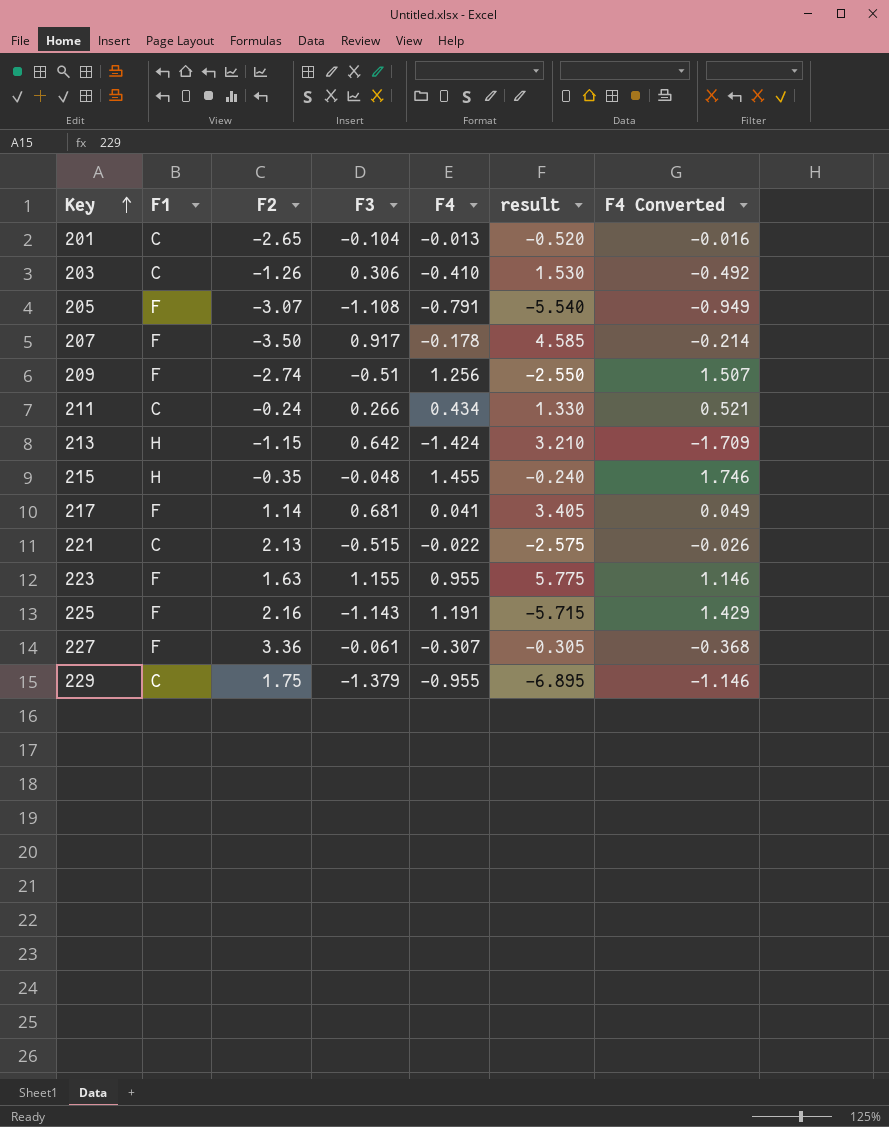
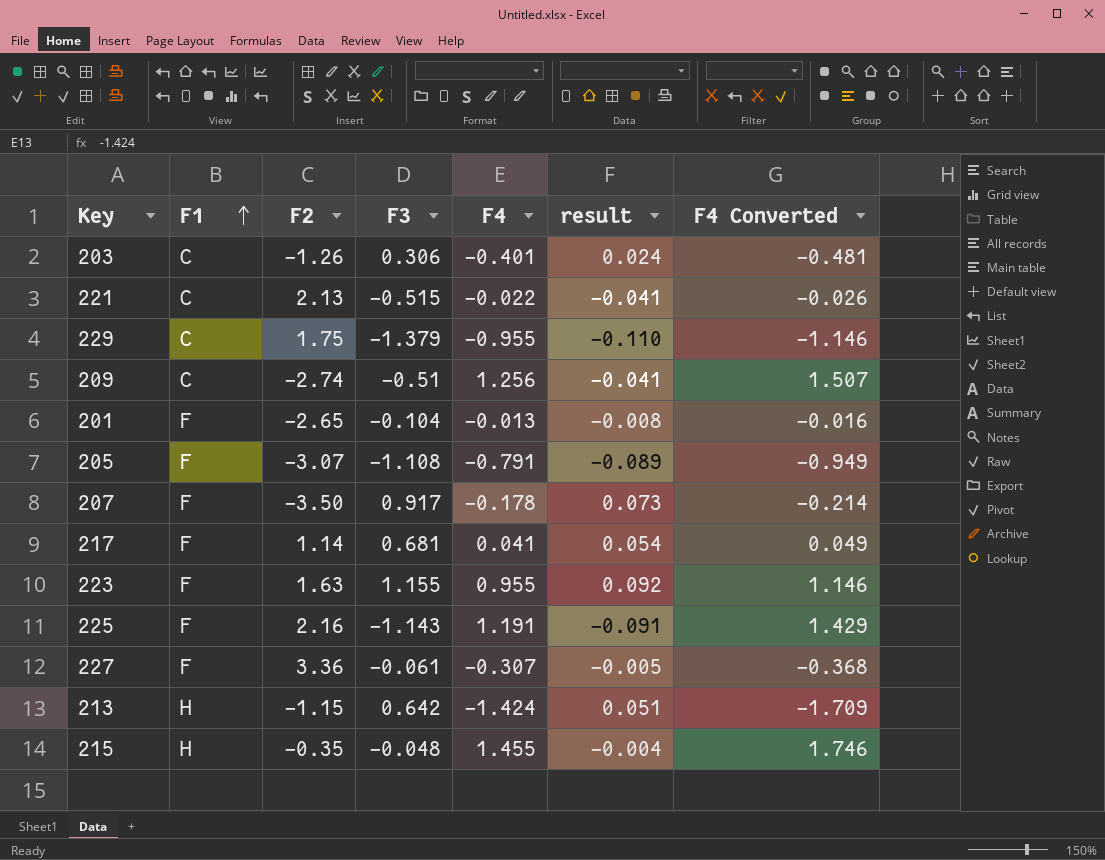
row order: Key ascending -> F1 ascending
column result | formula: [F3] * 5 -> [F3] * 0.08
row 211: C | -0.24 | 0.266 | 0.434 | 1.330 | 0.521 -> none
203 | F4: -0.410 -> -0.401
203 | F4 Converted: -0.492 -> -0.481
209 | F1: F -> C
201 | F1: C -> F

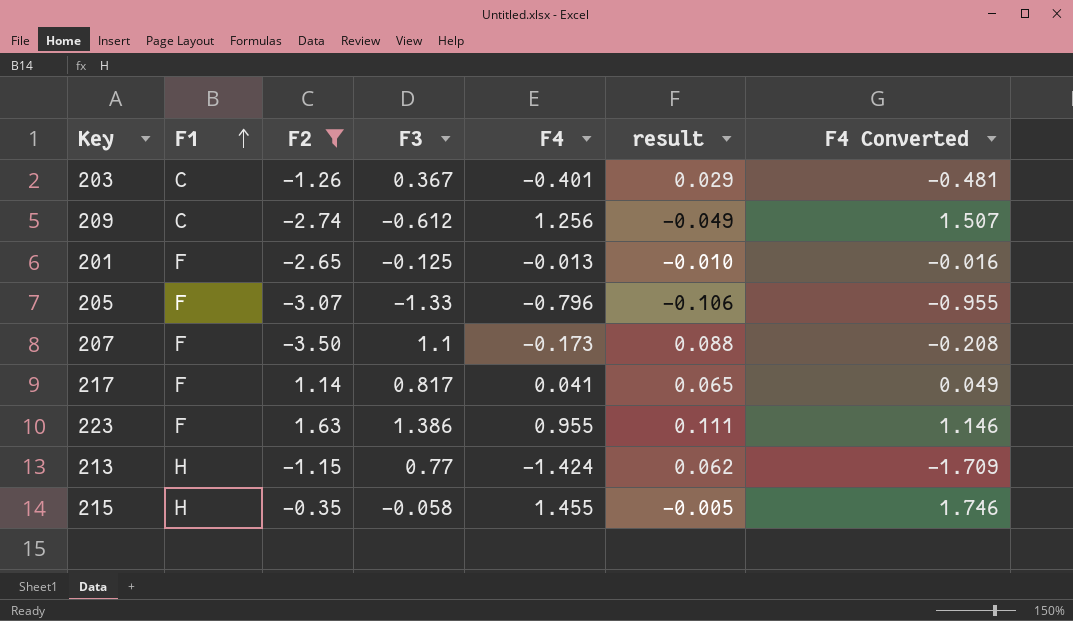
filter: none -> F2 <= 1.63
203 | F3: 0.306 -> 0.367
203 | result: 0.024 -> 0.029
209 | F3: -0.51 -> -0.612
209 | result: -0.041 -> -0.049
201 | F3: -0.104 -> -0.125
201 | result: -0.008 -> -0.010
205 | F3: -1.108 -> -1.33
205 | F4: -0.791 -> -0.796
205 | result: -0.089 -> -0.106
205 | F4 Converted: -0.949 -> -0.955
207 | F3: 0.917 -> 1.1
207 | F4: -0.178 -> -0.173
207 | result: 0.073 -> 0.088
207 | F4 Converted: -0.214 -> -0.208
217 | F3: 0.681 -> 0.817
217 | result: 0.054 -> 0.065
223 | F3: 1.155 -> 1.386
223 | result: 0.092 -> 0.111
213 | F3: 0.642 -> 0.77
213 | result: 0.051 -> 0.062
215 | F3: -0.048 -> -0.058
215 | result: -0.004 -> -0.005

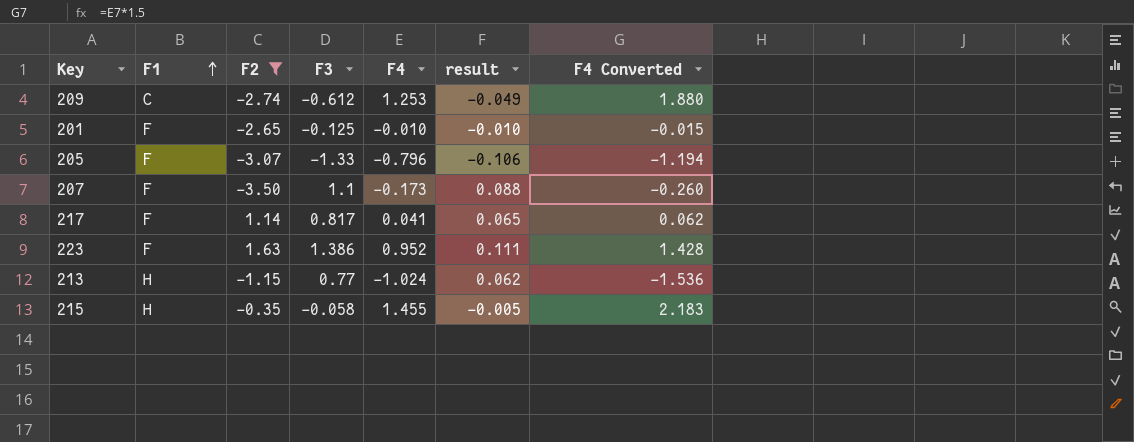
column F4 Converted | formula: [F4] * 1.2 -> [F4] * 1.5
row 203: C | -1.26 | 0.367 | -0.401 | 0.029 | -0.481 -> none
209 | F4: 1.256 -> 1.253
201 | F4: -0.013 -> -0.010
223 | F4: 0.955 -> 0.952
213 | F4: -1.424 -> -1.024

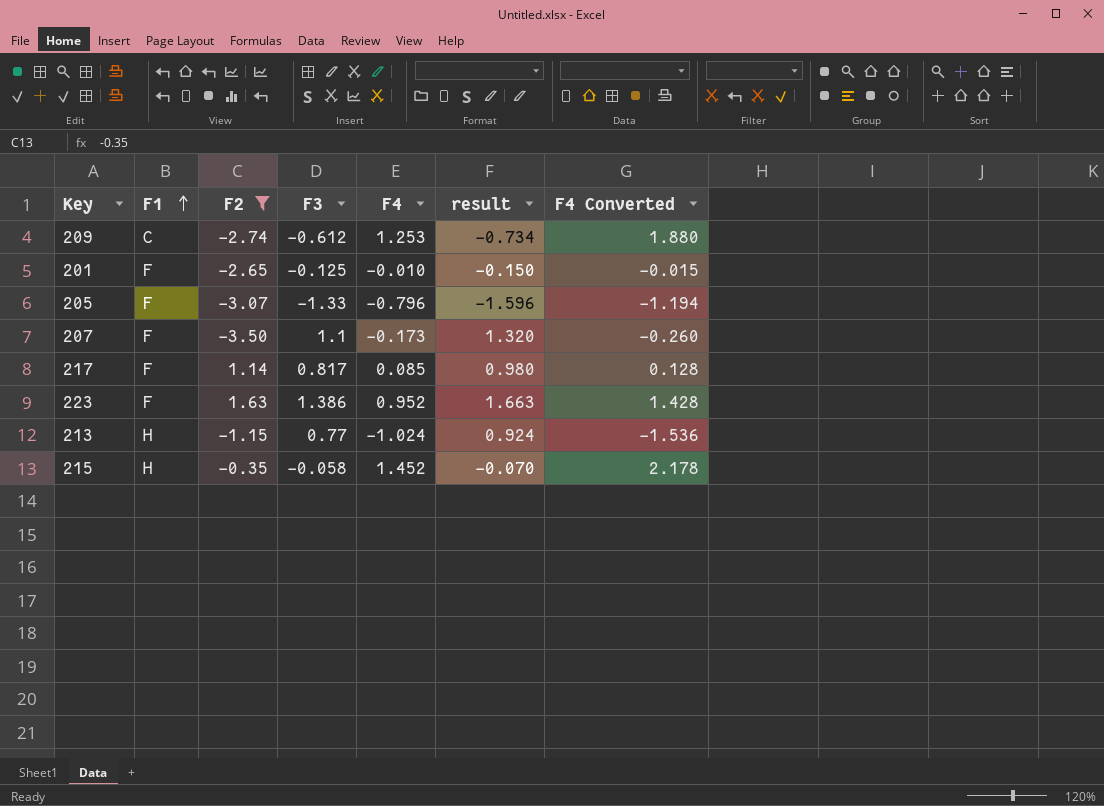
column result | formula: [F3] * 0.08 -> [F3] * 1.2
217 | F4: 0.041 -> 0.085
217 | F4 Converted: 0.062 -> 0.128
215 | F4: 1.455 -> 1.452
215 | F4 Converted: 2.183 -> 2.178

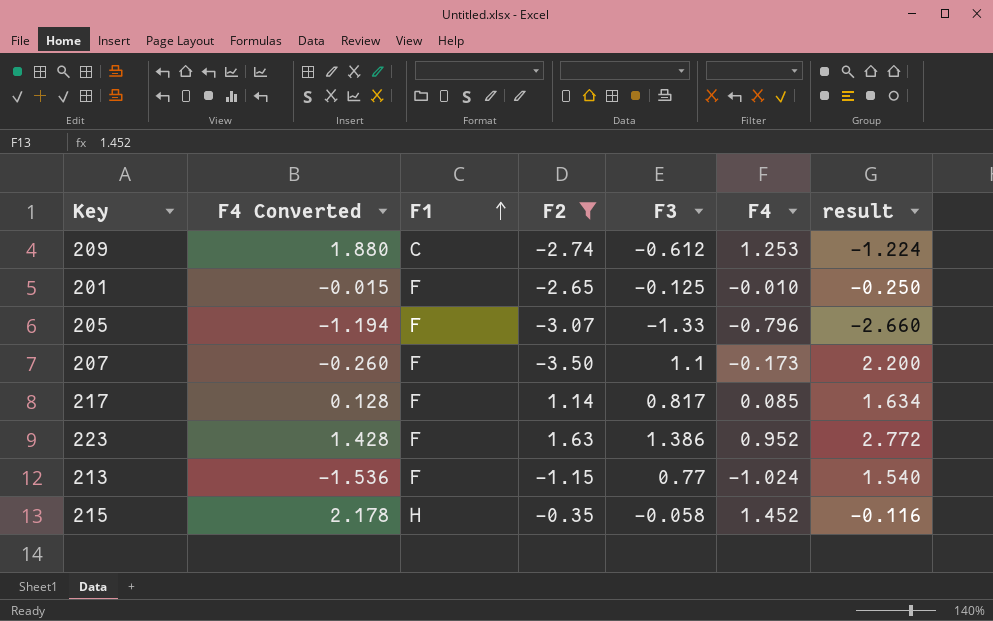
column F4 Converted | position: 7 -> 2
column result | formula: [F3] * 1.2 -> [F3] * 2
213 | F1: H -> F

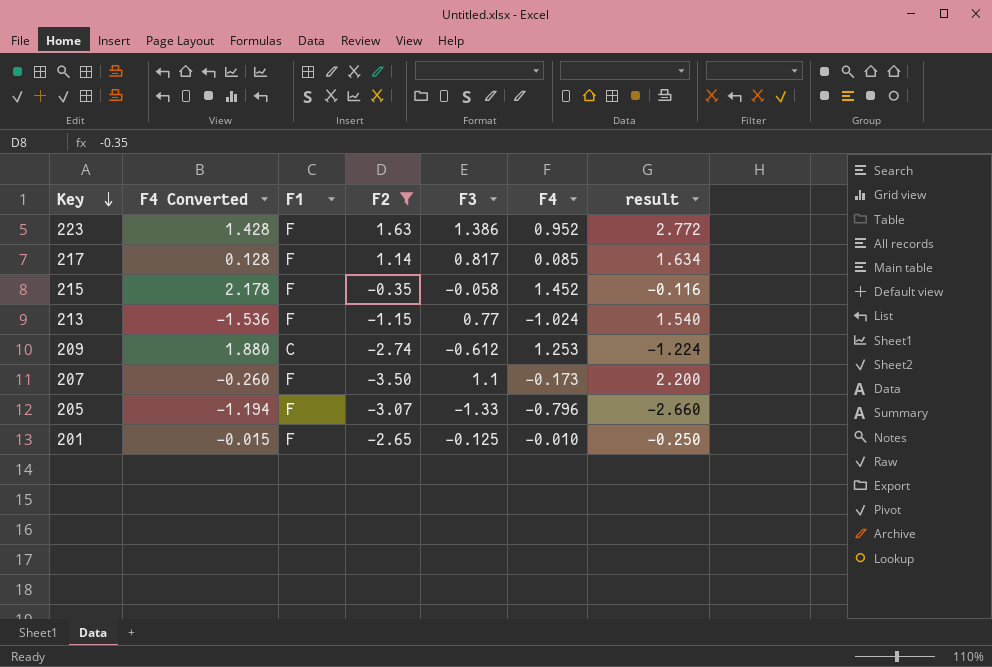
row order: F1 ascending -> Key descending
215 | F1: H -> F

